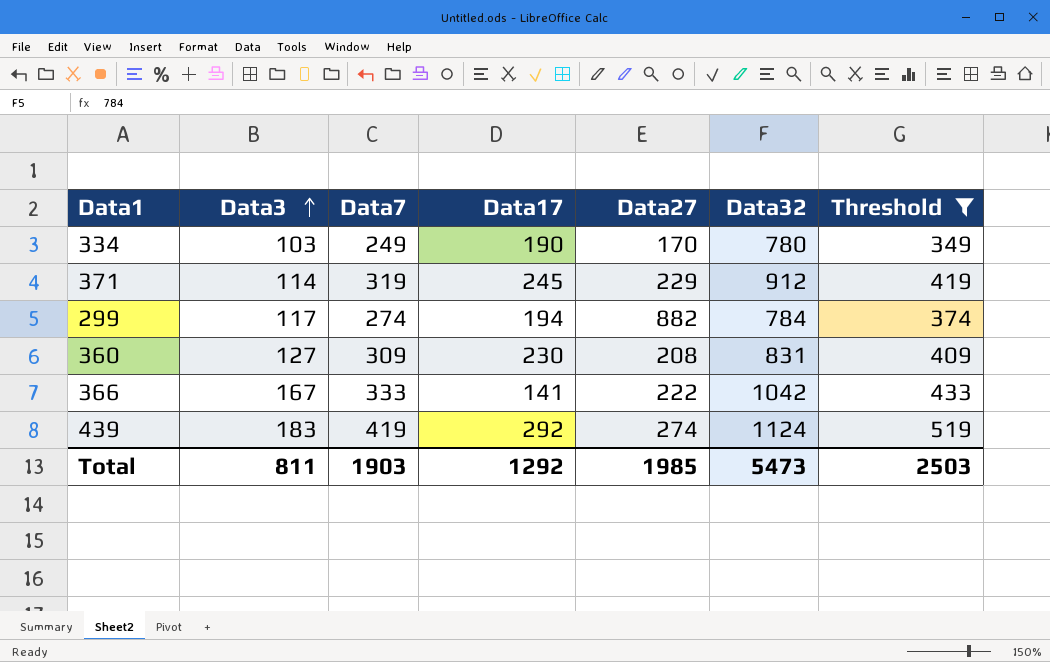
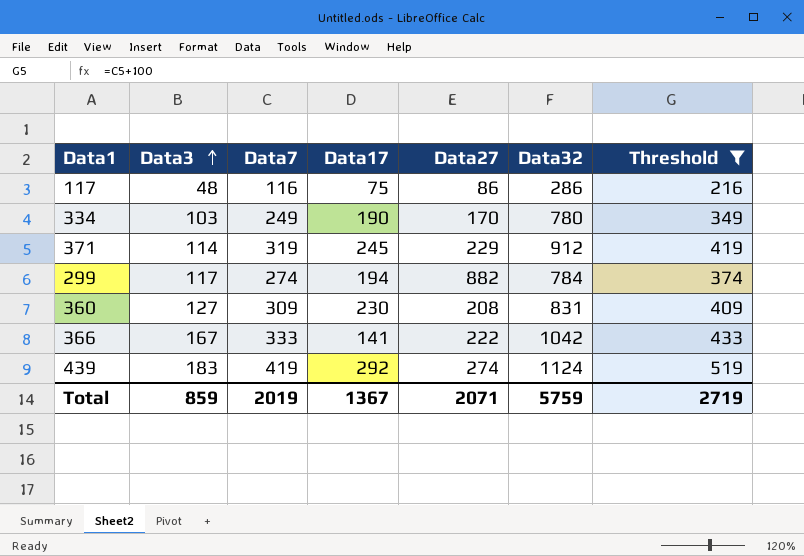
row 117: none -> 48 | 116 | 75 | 86 | 286 | 216
Total | Data3: 811 -> 859
Total | Data7: 1903 -> 2019
Total | Data17: 1292 -> 1367
Total | Data27: 1985 -> 2071
Total | Data32: 5473 -> 5759
Total | Threshold: 2503 -> 2719

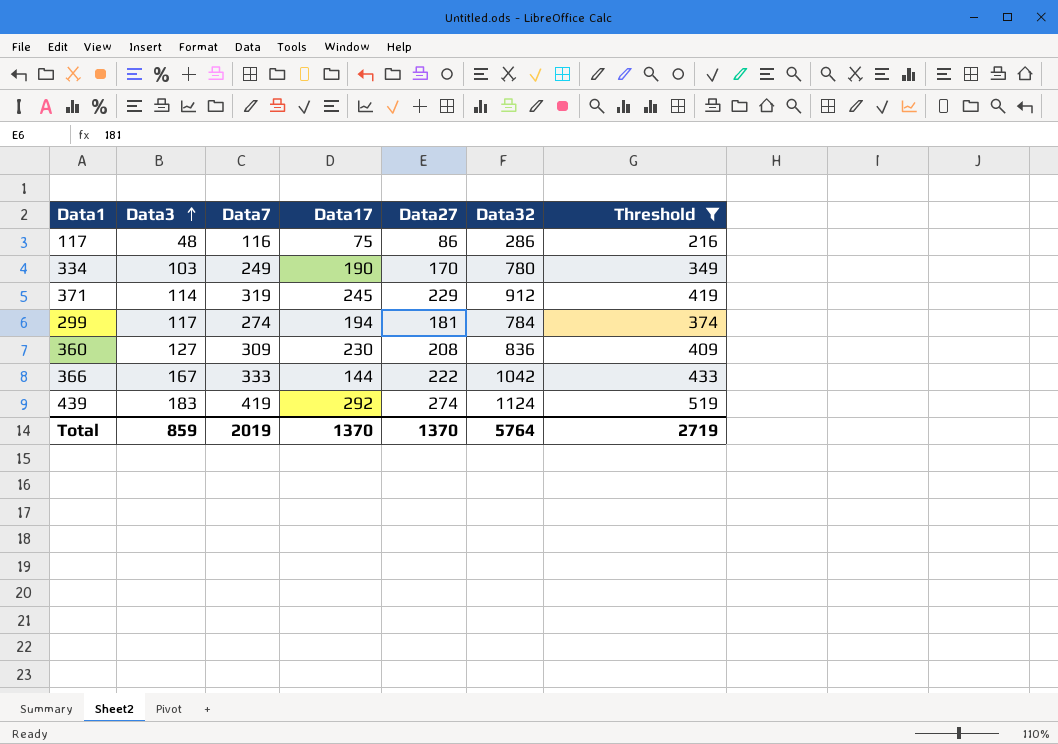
299 | Data27: 882 -> 181
360 | Data32: 831 -> 836
366 | Data17: 141 -> 144
Total | Data17: 1367 -> 1370
Total | Data27: 2071 -> 1370
Total | Data32: 5759 -> 5764

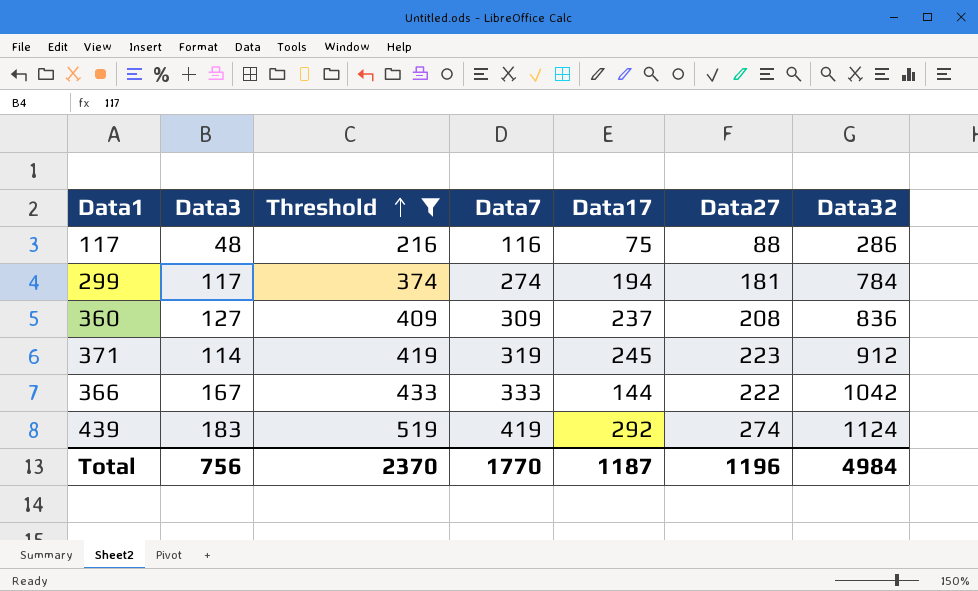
row order: Data3 ascending -> Threshold ascending
column Threshold | position: 7 -> 3
row 334: 103 | 249 | 190 | 170 | 780 | 349 -> none
117 | Data27: 86 -> 88
360 | Data17: 230 -> 237
371 | Data27: 229 -> 223
Total | Data3: 859 -> 756
Total | Threshold: 2719 -> 2370
Total | Data7: 2019 -> 1770
Total | Data17: 1370 -> 1187
Total | Data27: 1370 -> 1196
Total | Data32: 5764 -> 4984

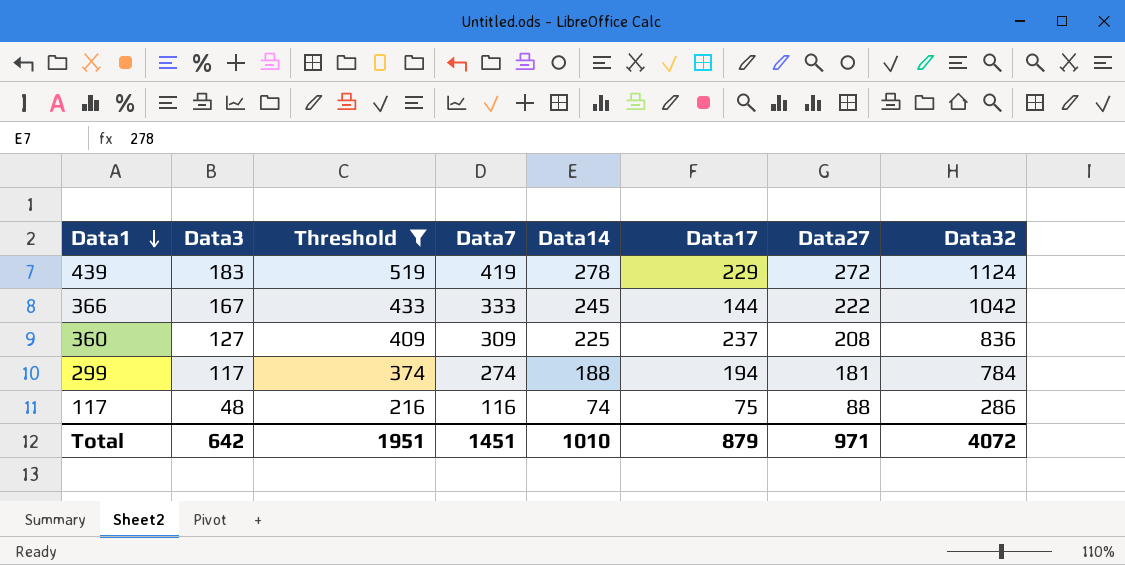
row order: Threshold ascending -> Data1 descending
column Data14 | position: none -> 5
row 371: 114 | 419 | 319 | 245 | 223 | 912 -> none
439 | Data17: 292 -> 229
439 | Data27: 274 -> 272
Total | Data3: 756 -> 642
Total | Threshold: 2370 -> 1951
Total | Data7: 1770 -> 1451
Total | Data17: 1187 -> 879
Total | Data27: 1196 -> 971
Total | Data32: 4984 -> 4072

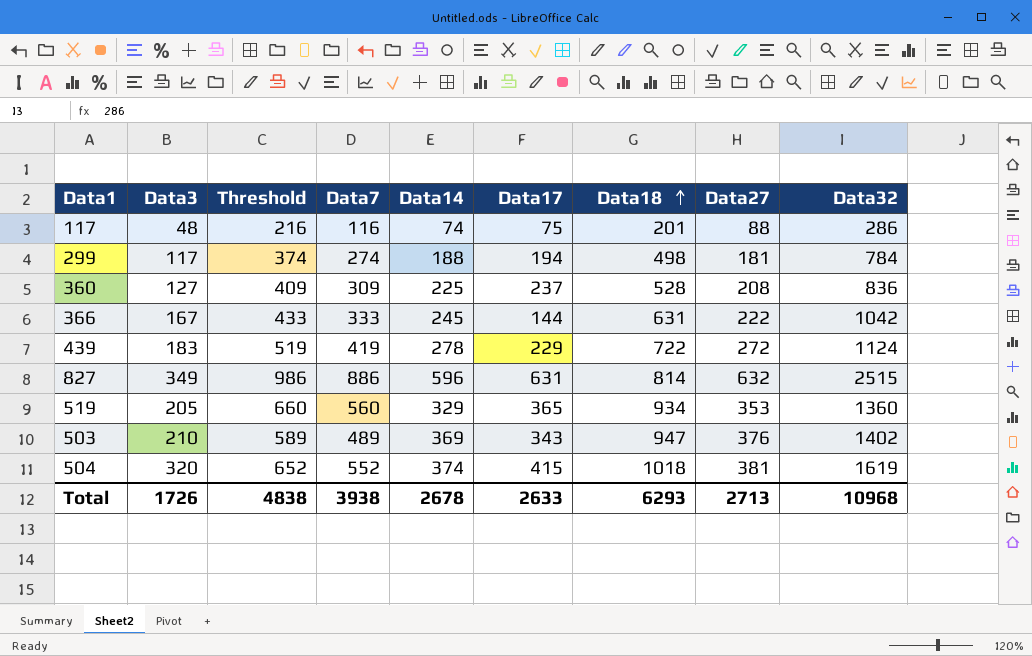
filter: Threshold <= 519 -> none
row order: Data1 descending -> Data18 ascending
column Data18 | position: none -> 7
Total | Data3: 642 -> 1726
Total | Threshold: 1951 -> 4838
Total | Data7: 1451 -> 3938
Total | Data14: 1010 -> 2678
Total | Data17: 879 -> 2633
Total | Data27: 971 -> 2713
Total | Data32: 4072 -> 10968

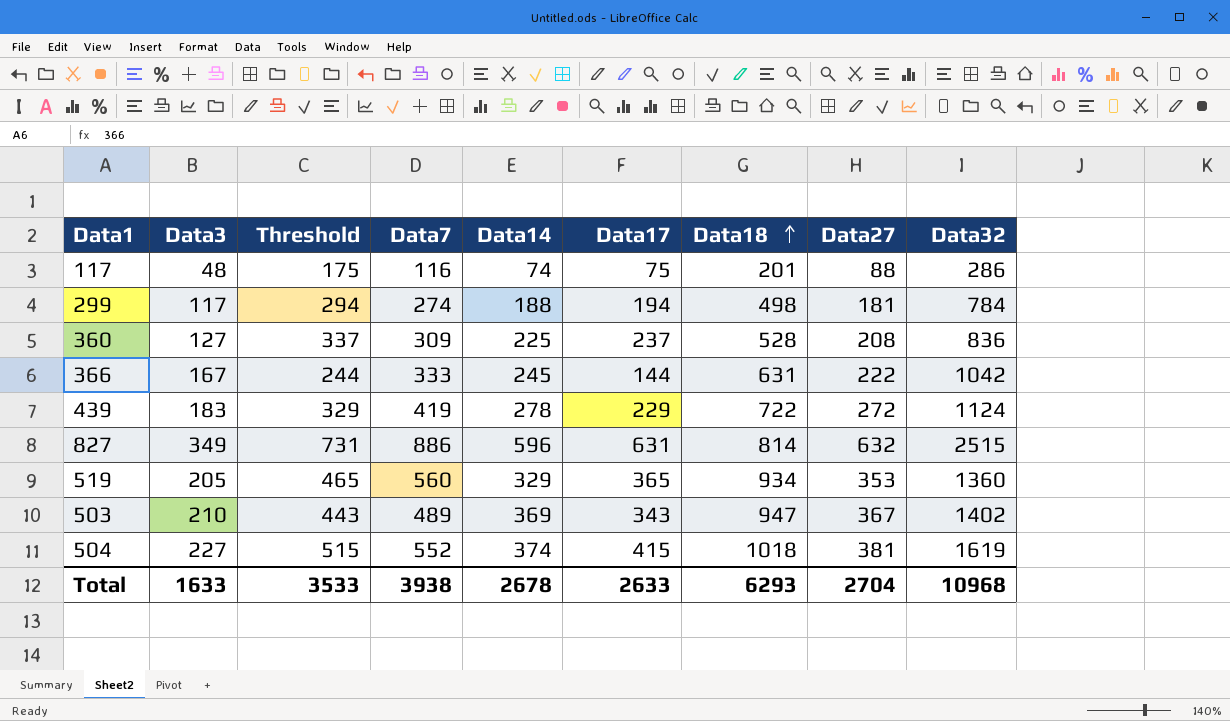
column Threshold | formula: [Data7] + 100 -> [Data17] + 100
503 | Data27: 376 -> 367
504 | Data3: 320 -> 227
Total | Data3: 1726 -> 1633
Total | Threshold: 4838 -> 3533
Total | Data27: 2713 -> 2704

